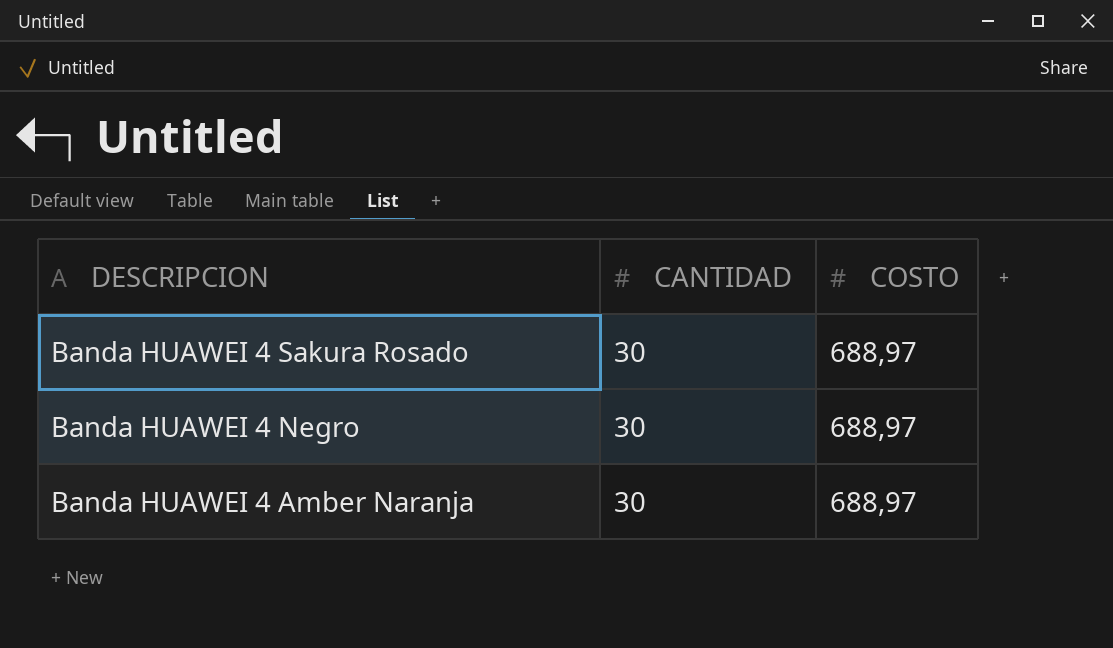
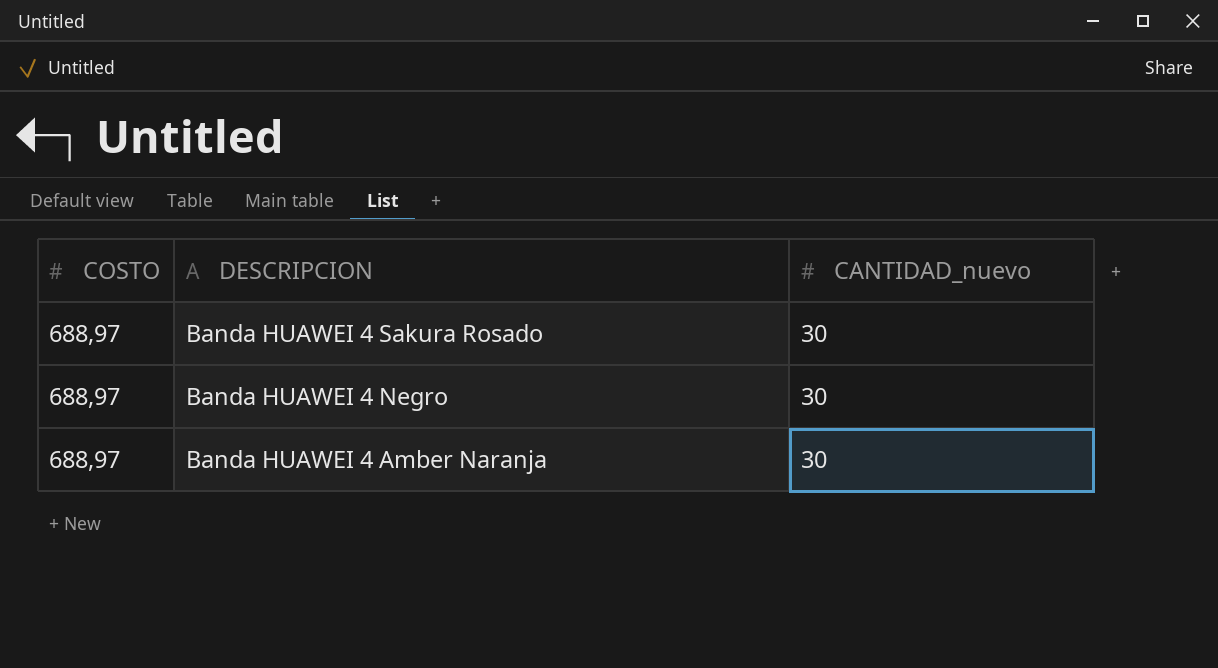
column COSTO | position: 3 -> 1
column name: CANTIDAD -> CANTIDAD_nuevo

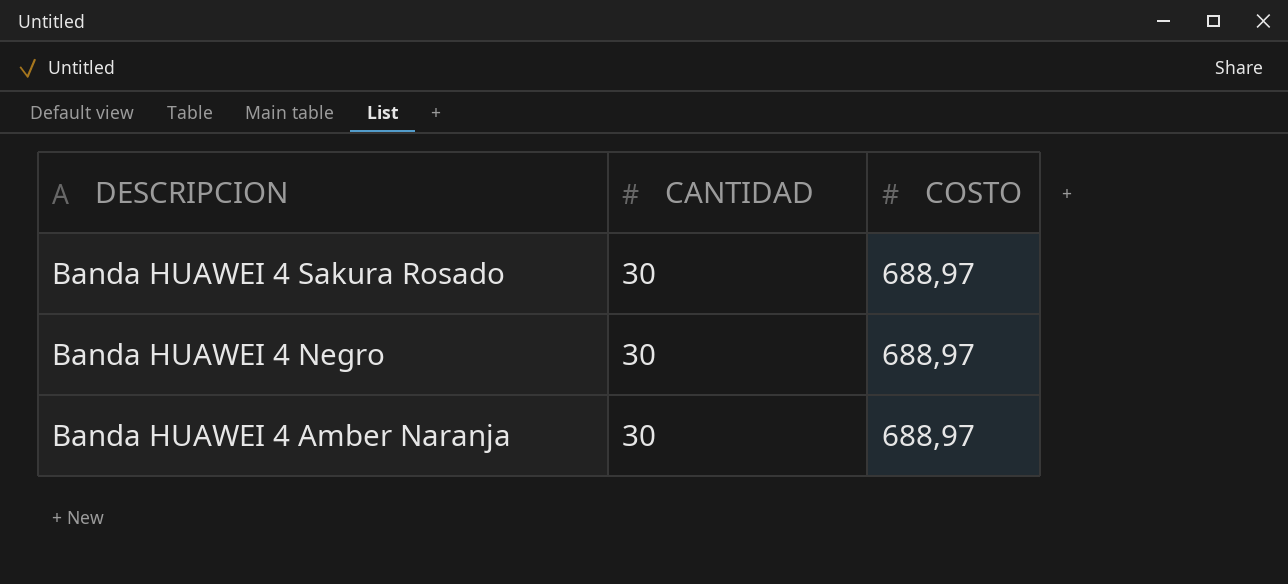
column name: CANTIDAD_nuevo -> CANTIDAD
column COSTO | position: 1 -> 3

